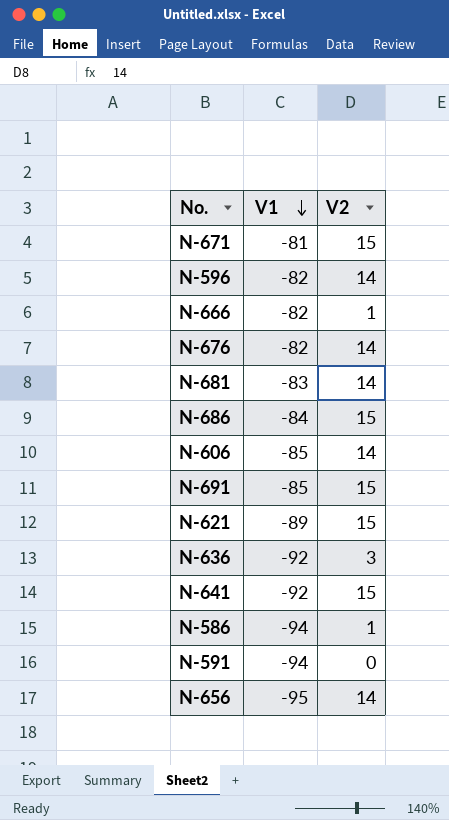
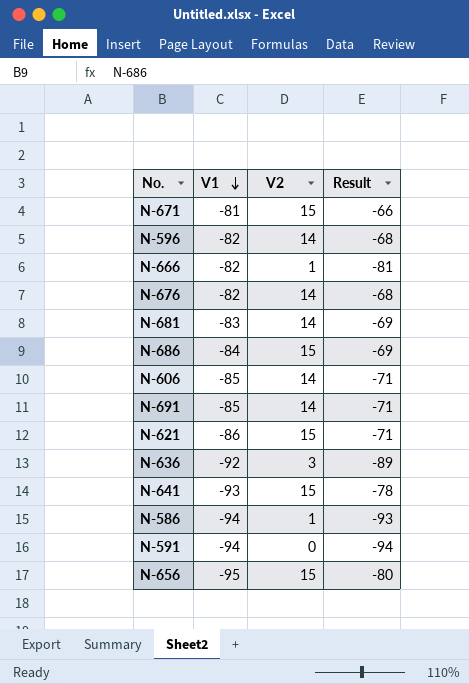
column Result | formula: none -> [V1] + [V2]
N-691 | V2: 15 -> 14
N-621 | V1: -89 -> -86
N-641 | V1: -92 -> -93
N-656 | V2: 14 -> 15

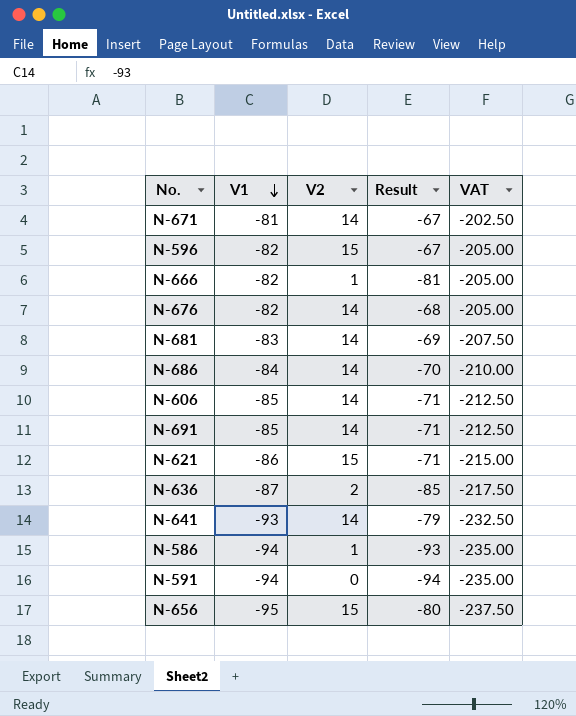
column VAT | formula: none -> [V1] * 2.5
N-671 | V2: 15 -> 14
N-671 | Result: -66 -> -67
N-596 | V2: 14 -> 15
N-596 | Result: -68 -> -67
N-686 | V2: 15 -> 14
N-686 | Result: -69 -> -70
N-636 | V1: -92 -> -87
N-636 | V2: 3 -> 2
N-636 | Result: -89 -> -85
N-641 | V2: 15 -> 14
N-641 | Result: -78 -> -79

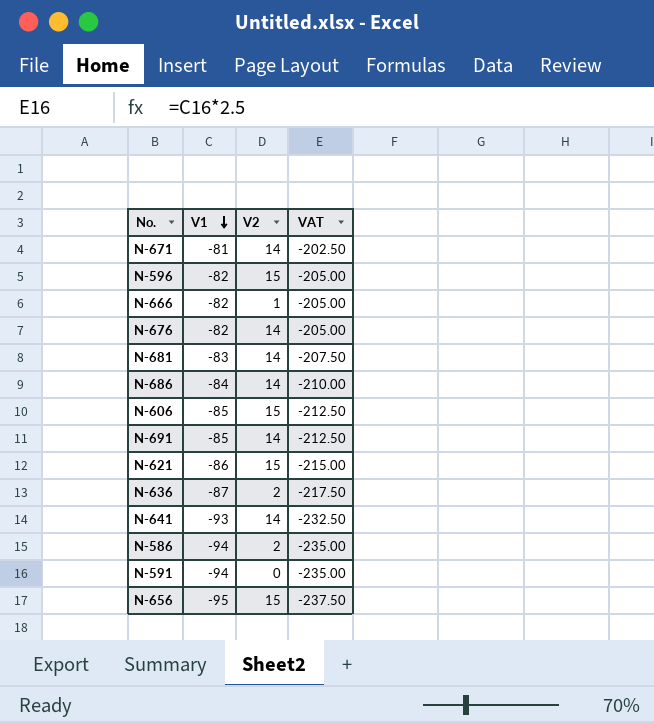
column Result | formula: [V1] + [V2] -> none
N-606 | V2: 14 -> 15
N-586 | V2: 1 -> 2

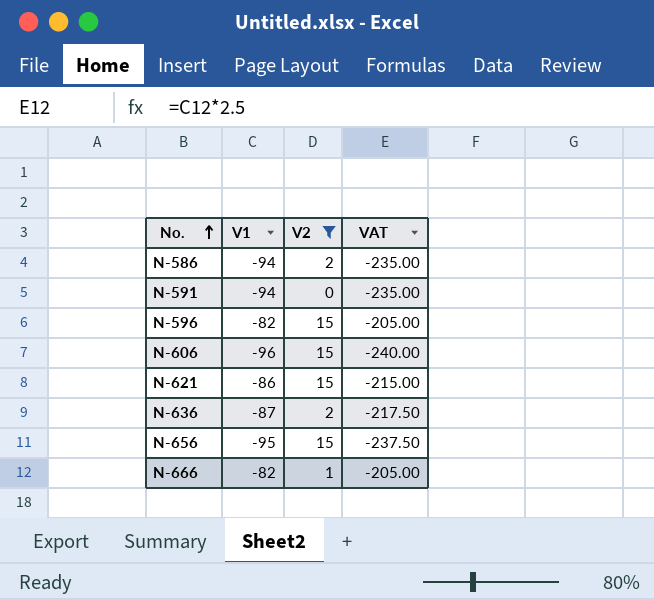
filter: none -> V2 != 14
row order: V1 descending -> No. ascending
N-606 | V1: -85 -> -96
N-606 | VAT: -212.50 -> -240.00

